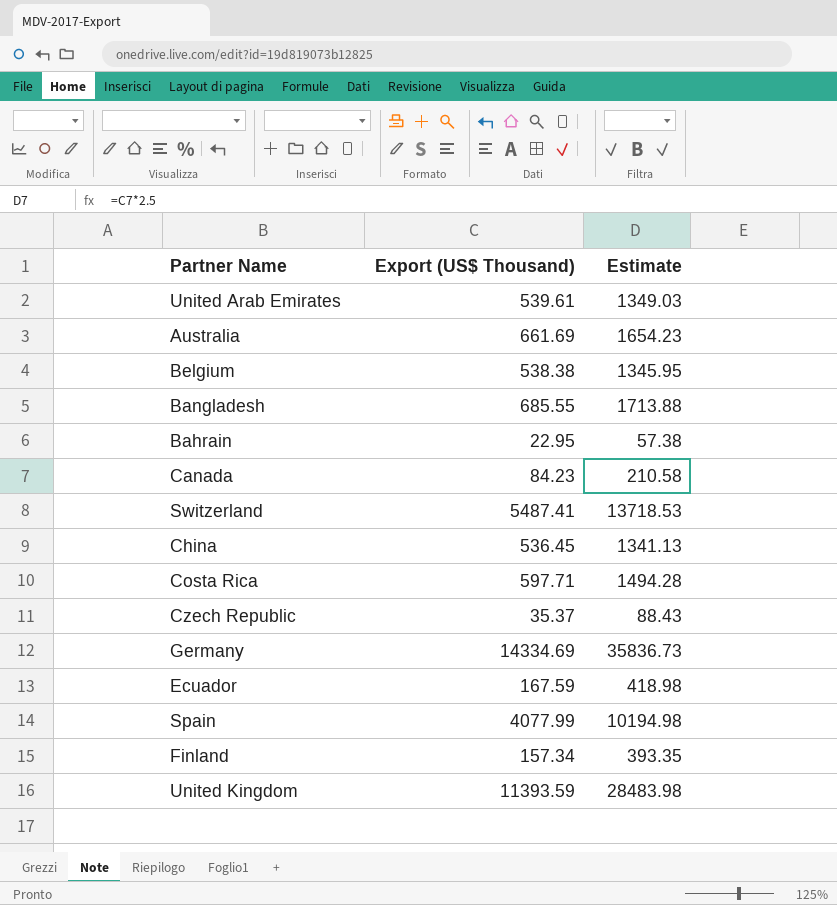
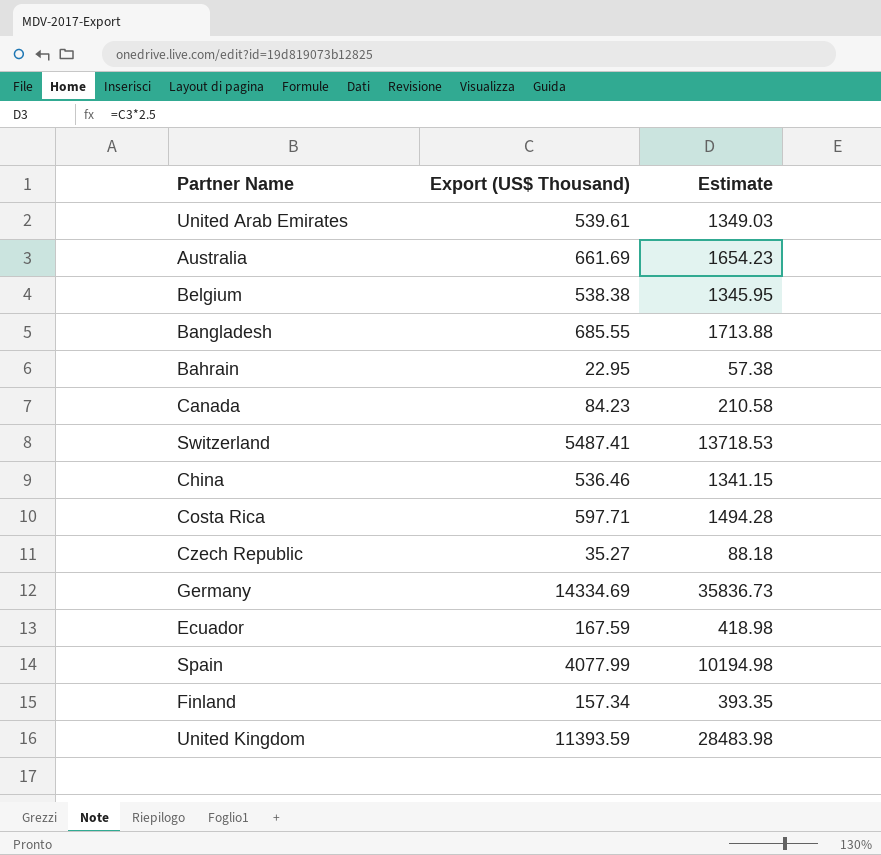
China | Export (US$ Thousand): 536.45 -> 536.46
China | Estimate: 1341.13 -> 1341.15
Czech Republic | Export (US$ Thousand): 35.37 -> 35.27
Czech Republic | Estimate: 88.43 -> 88.18

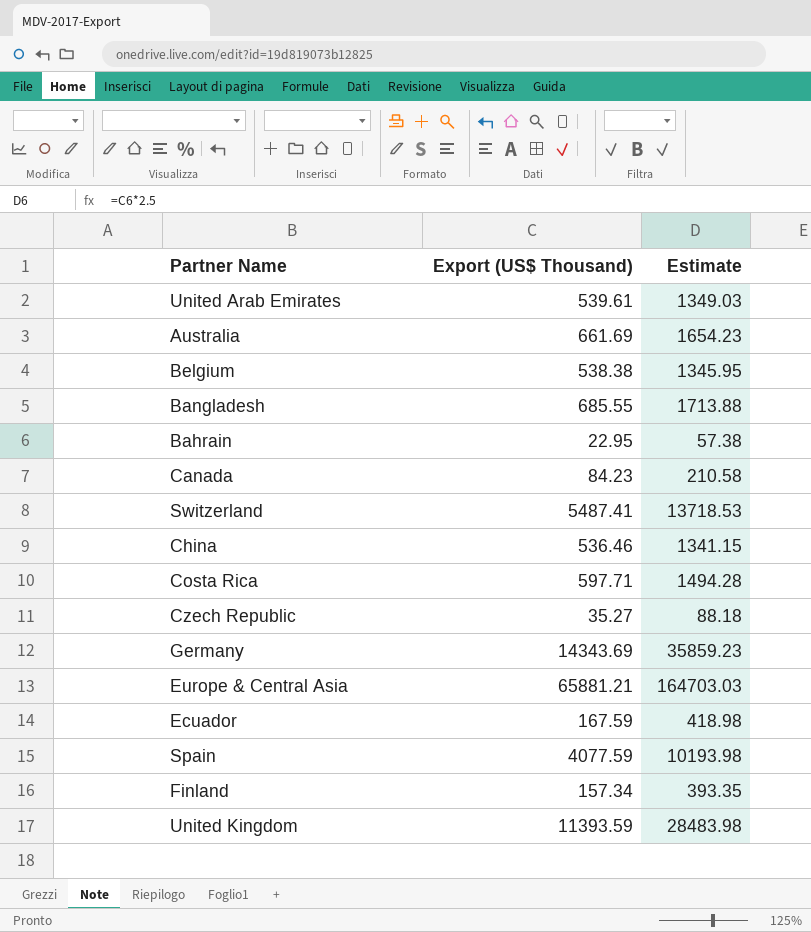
Germany | Export (US$ Thousand): 14334.69 -> 14343.69
Germany | Estimate: 35836.73 -> 35859.23
row Europe & Central Asia: none -> 65881.21 | 164703.03
Spain | Export (US$ Thousand): 4077.99 -> 4077.59
Spain | Estimate: 10194.98 -> 10193.98

